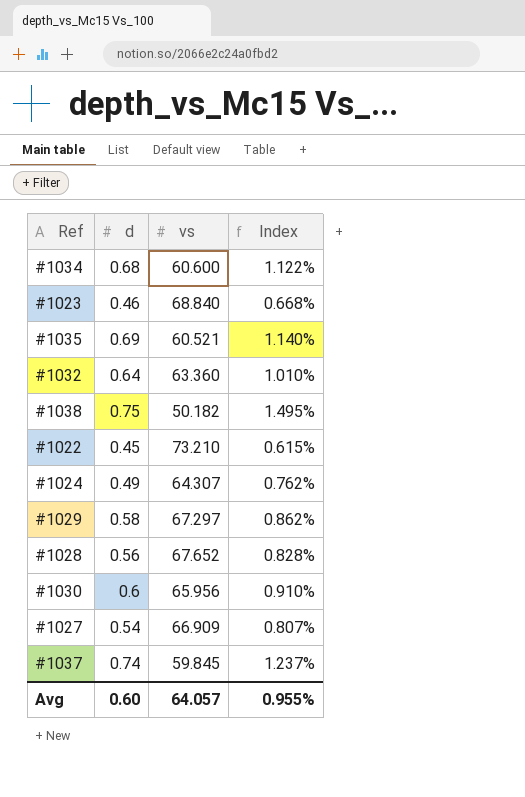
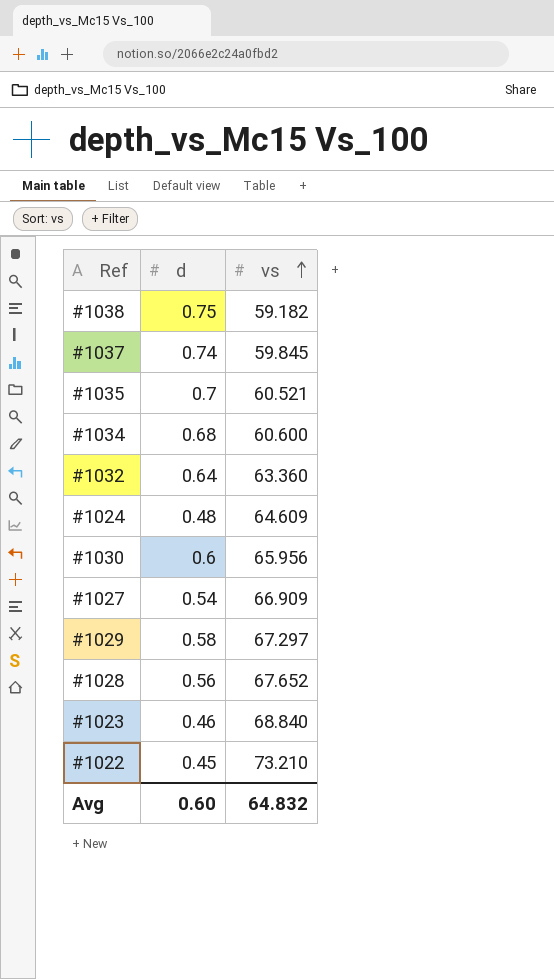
row order: none -> vs ascending
column Index | formula: [d] / [vs] -> none
#1038 | vs: 50.182 -> 59.182
#1035 | d: 0.69 -> 0.7
#1024 | d: 0.49 -> 0.48
#1024 | vs: 64.307 -> 64.609
Avg | vs: 64.057 -> 64.832

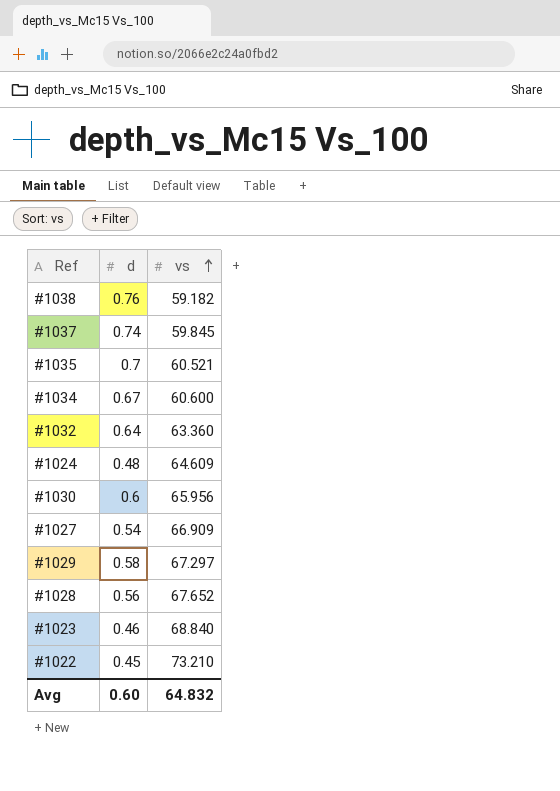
#1038 | d: 0.75 -> 0.76
#1034 | d: 0.68 -> 0.67

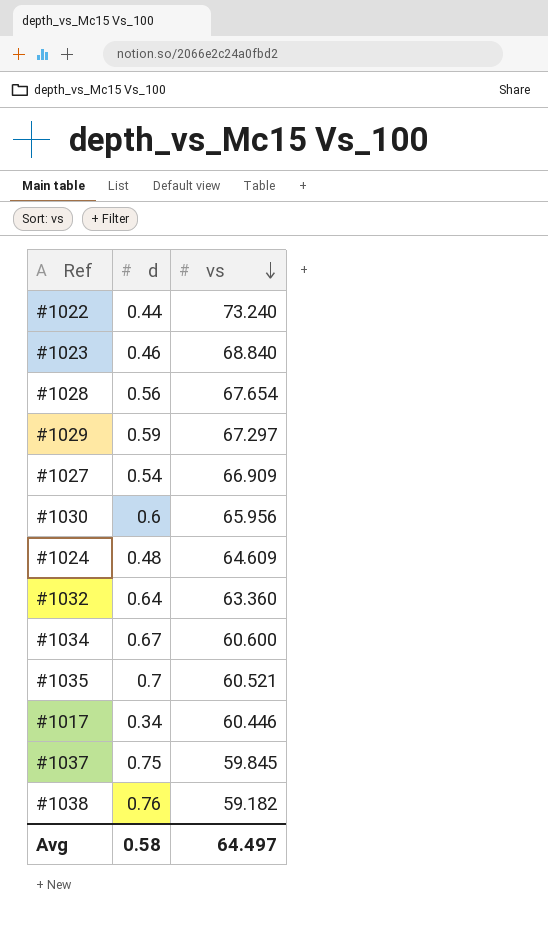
row order: vs ascending -> vs descending
#1022 | d: 0.45 -> 0.44
#1022 | vs: 73.210 -> 73.240
#1028 | vs: 67.652 -> 67.654
#1029 | d: 0.58 -> 0.59
row #1017: none -> 0.34 | 60.446
#1037 | d: 0.74 -> 0.75
Avg | d: 0.60 -> 0.58
Avg | vs: 64.832 -> 64.497

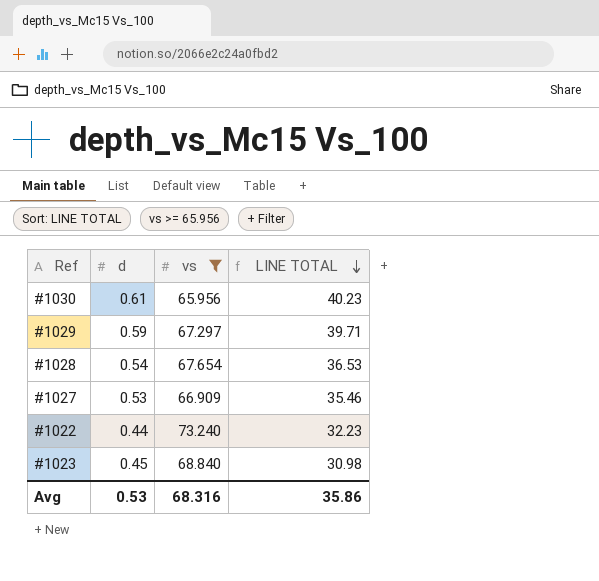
filter: none -> vs >= 65.956
row order: vs descending -> LINE TOTAL descending
column LINE TOTAL | formula: none -> [d] * [vs]
#1030 | d: 0.6 -> 0.61
#1028 | d: 0.56 -> 0.54
#1027 | d: 0.54 -> 0.53
#1023 | d: 0.46 -> 0.45
Avg | d: 0.58 -> 0.53
Avg | vs: 64.497 -> 68.316

